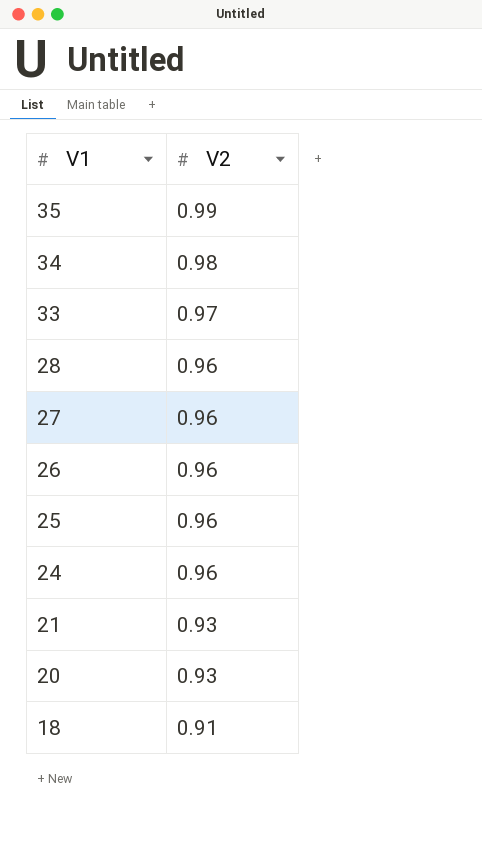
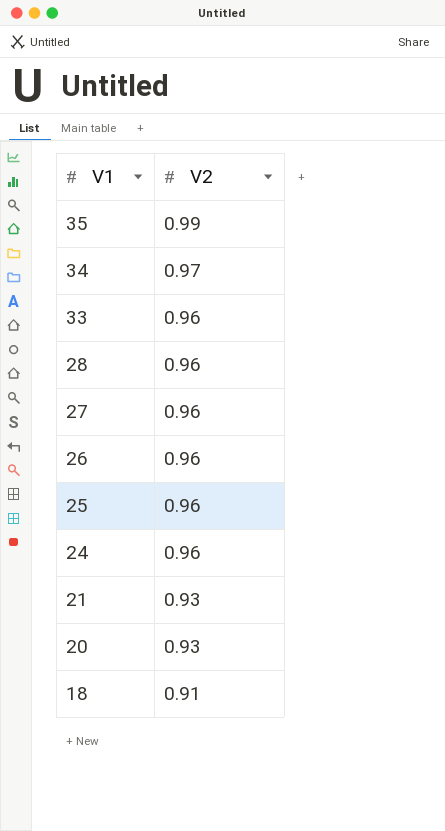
34 | V2: 0.98 -> 0.97
33 | V2: 0.97 -> 0.96

